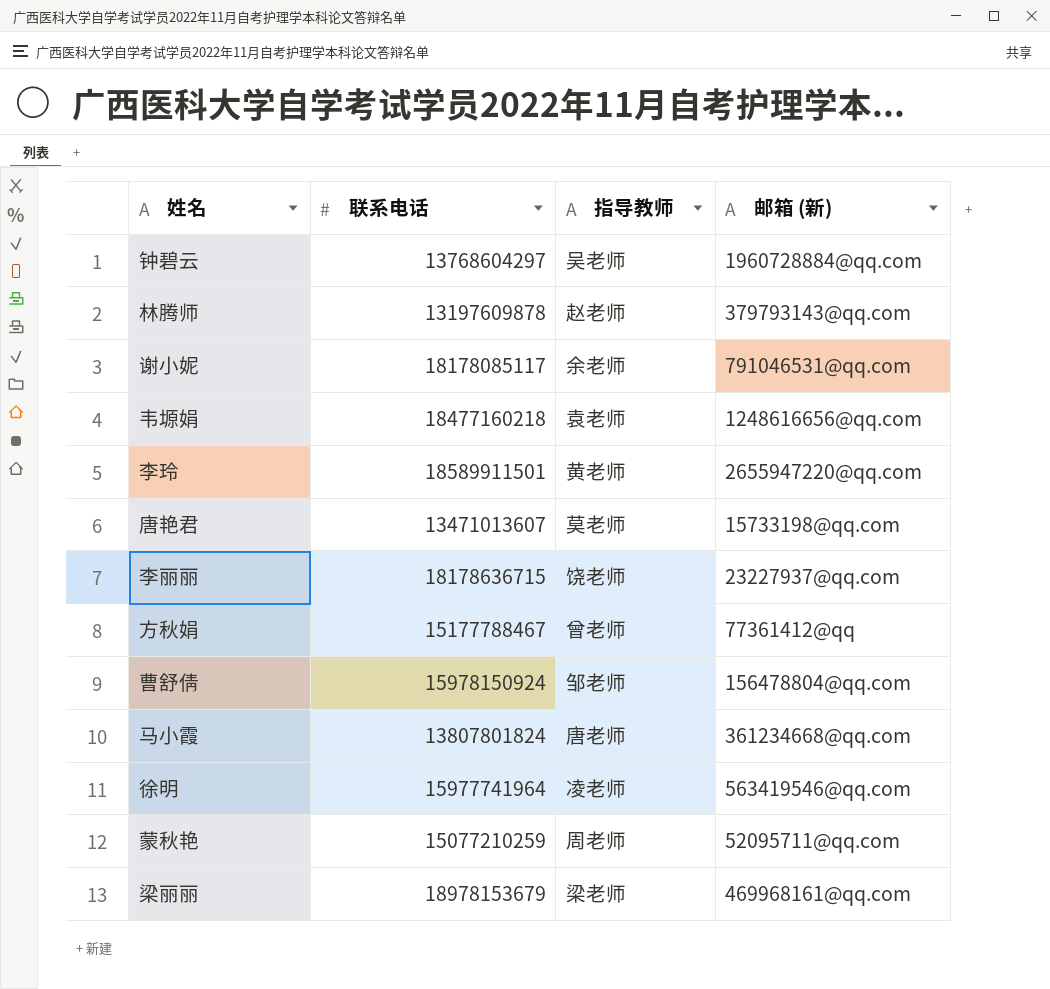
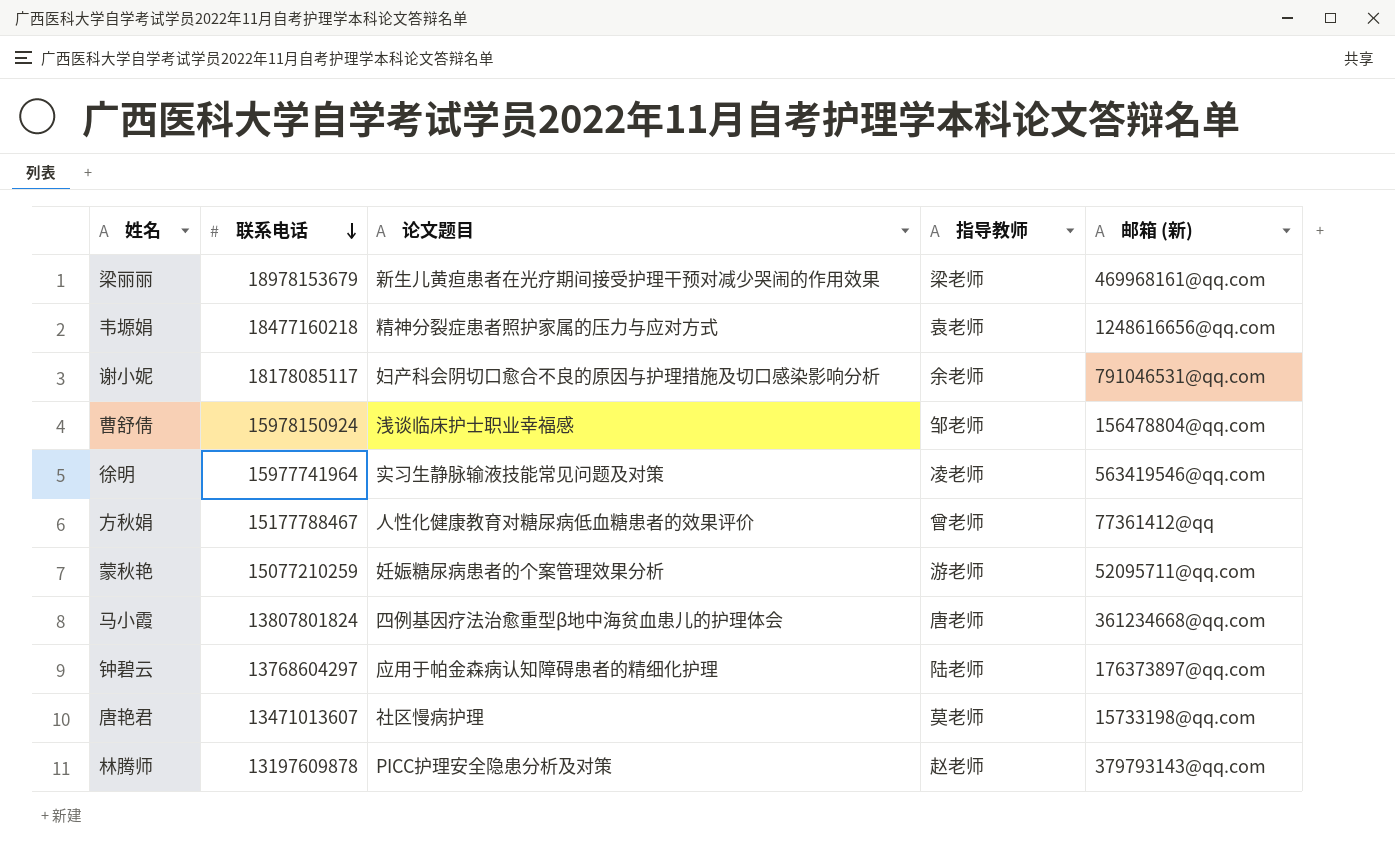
row order: none -> 联系电话 descending
column 论文题目 | position: none -> 3
row 李玲: 18589911501 | 黄老师 | 2655947220@qq.com -> none
row 李丽丽: 18178636715 | 饶老师 | 23227937@qq.com -> none
蒙秋艳 | 指导教师: 周老师 -> 游老师
钟碧云 | 指导教师: 吴老师 -> 陆老师
钟碧云 | 邮箱 (新): 1960728884@qq.com -> 176373897@qq.com

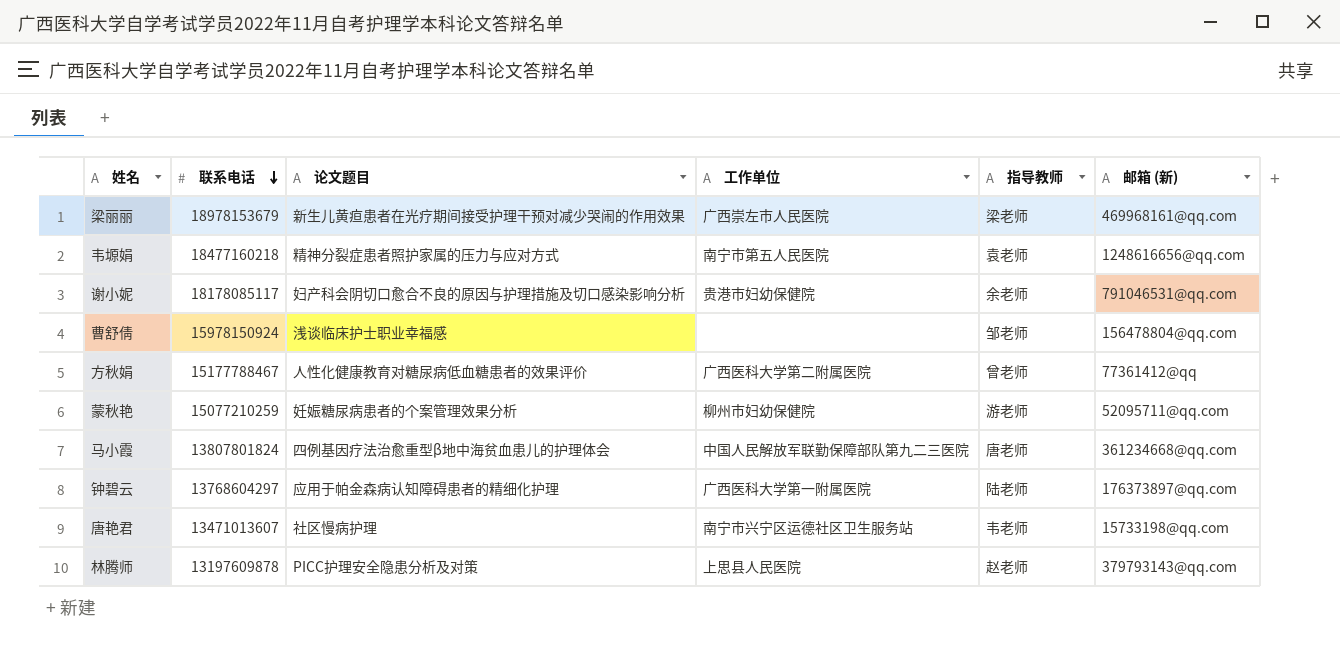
column 工作单位 | position: none -> 4
row 徐明: 15977741964 | 实习生静脉输液技能常见问题及对策 | 凌老师 | 563419546@qq.com -> none
唐艳君 | 指导教师: 莫老师 -> 韦老师

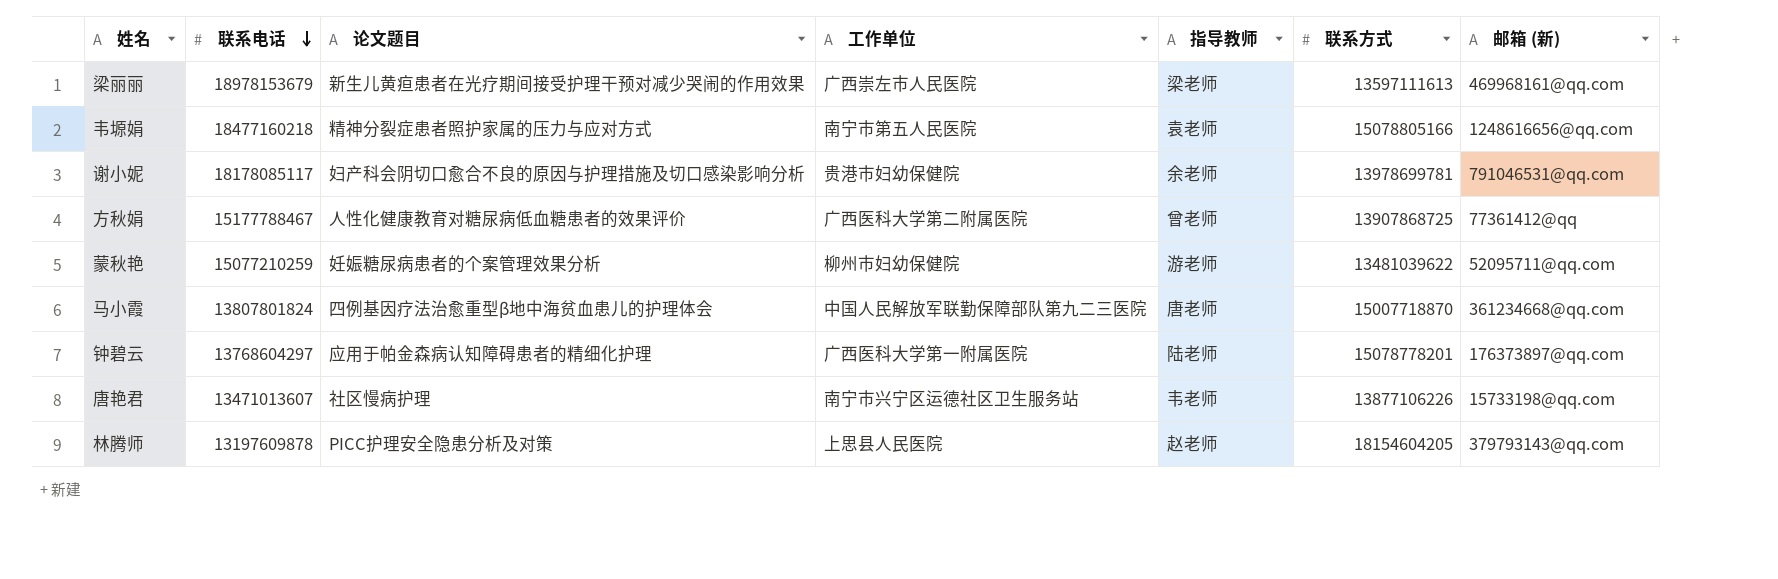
column 联系方式 | position: none -> 6
row 曹舒倩: 15978150924 | 浅谈临床护士职业幸福感 | none | 邹老师 | 156478804@qq.com -> none

